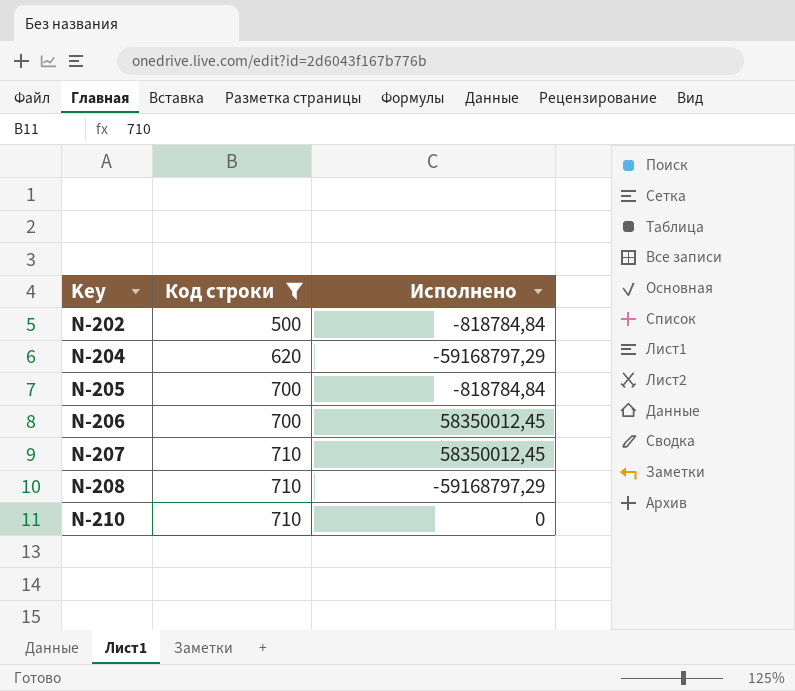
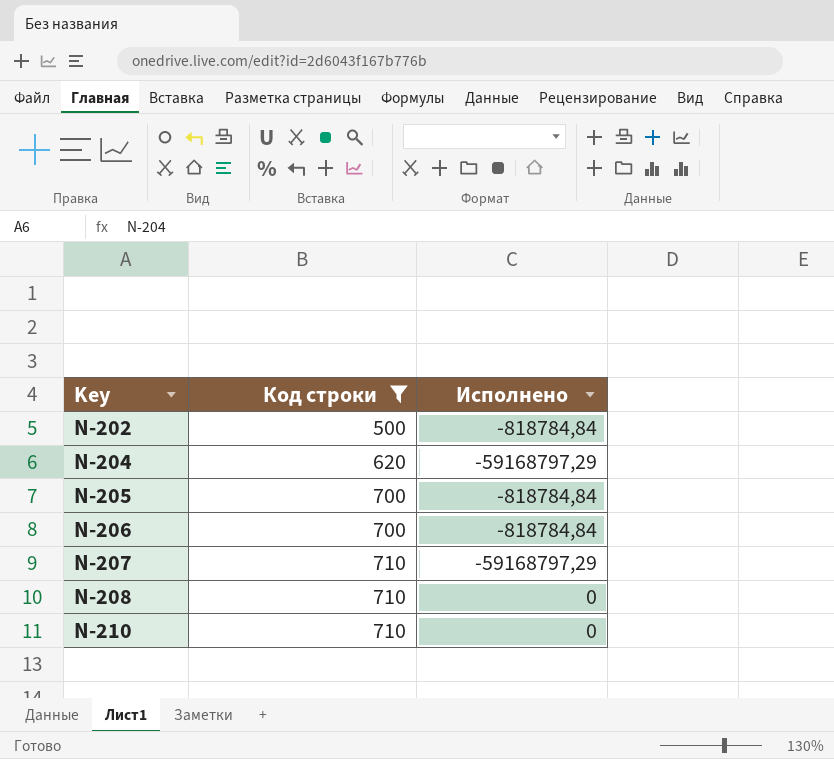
N-206 | Исполнено: 58350012,45 -> -818784,84
N-207 | Исполнено: 58350012,45 -> -59168797,29
N-208 | Исполнено: -59168797,29 -> 0

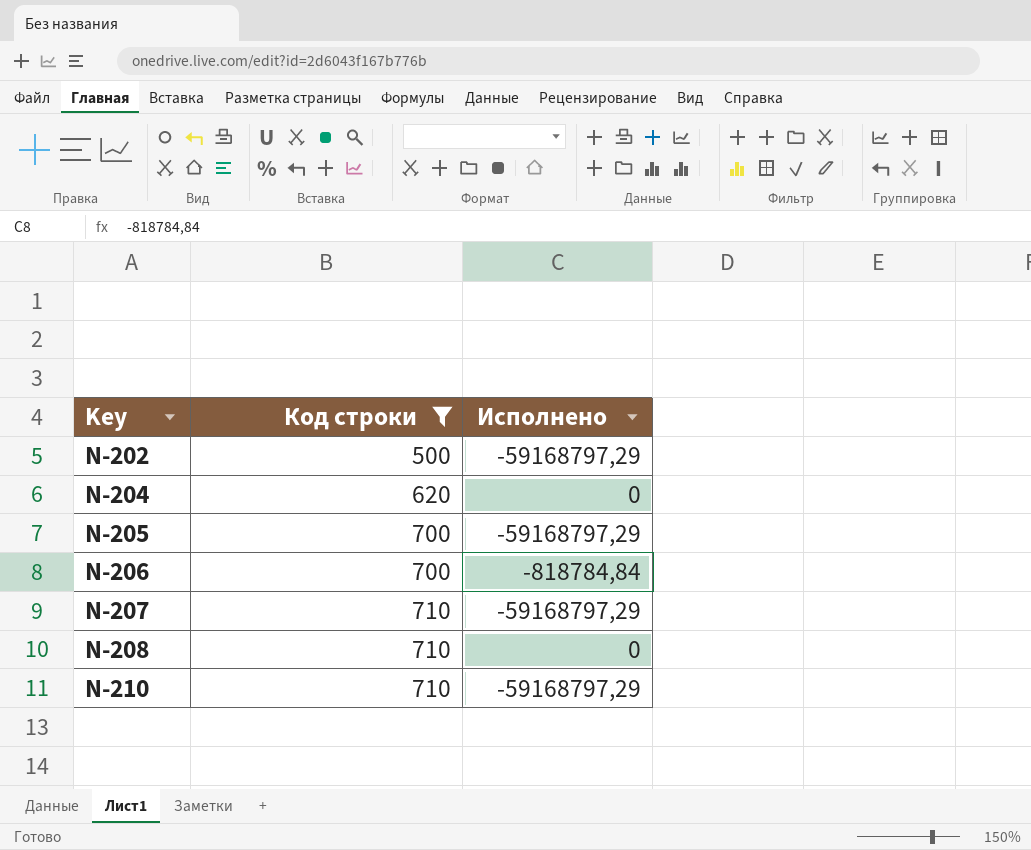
N-202 | Исполнено: -818784,84 -> -59168797,29
N-204 | Исполнено: -59168797,29 -> 0
N-205 | Исполнено: -818784,84 -> -59168797,29
N-210 | Исполнено: 0 -> -59168797,29

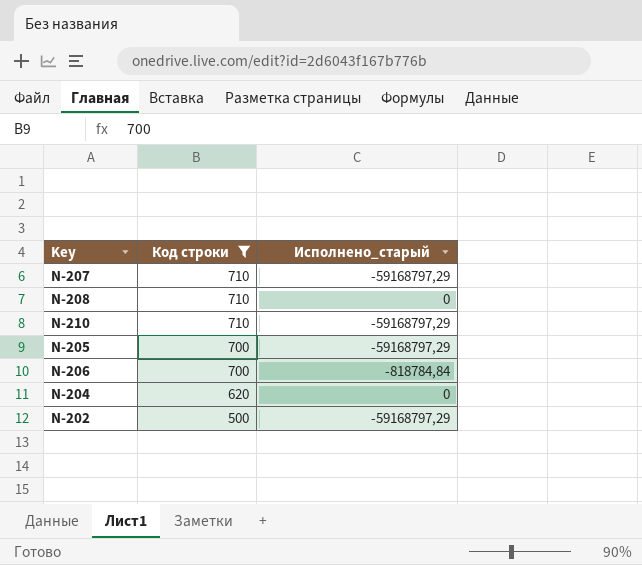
row order: Key ascending -> Код строки descending
column name: Исполнено -> Исполнено_старый

